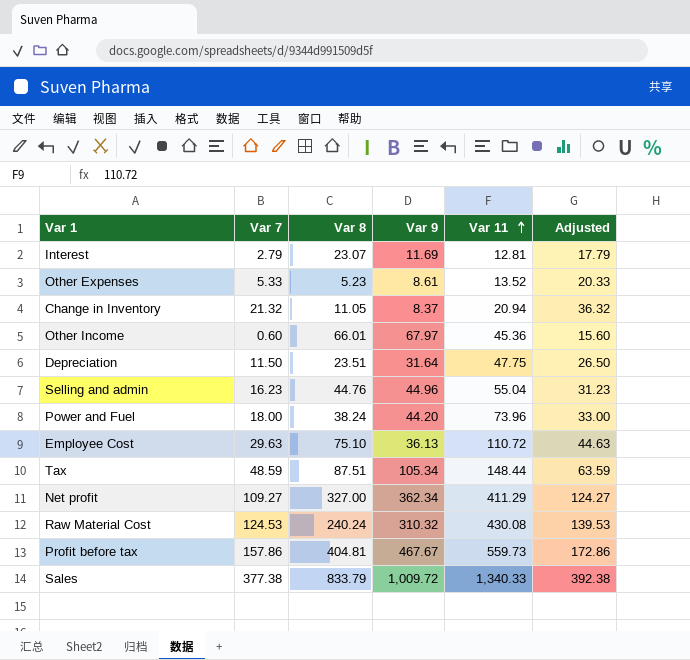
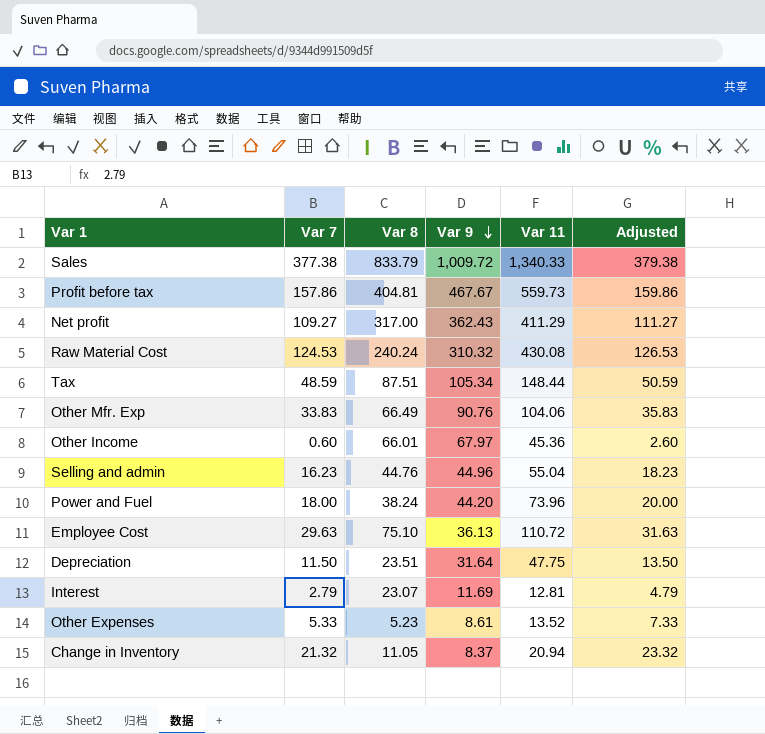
row order: Var 11 ascending -> Var 9 descending
column Adjusted | formula: [Var 7] + 15 -> [Var 7] + 2
Net profit | Var 8: 327.00 -> 317.00
Net profit | Var 9: 362.34 -> 362.43
row Other Mfr. Exp: none -> 33.83 | 66.49 | 90.76 | 104.06 | 35.83

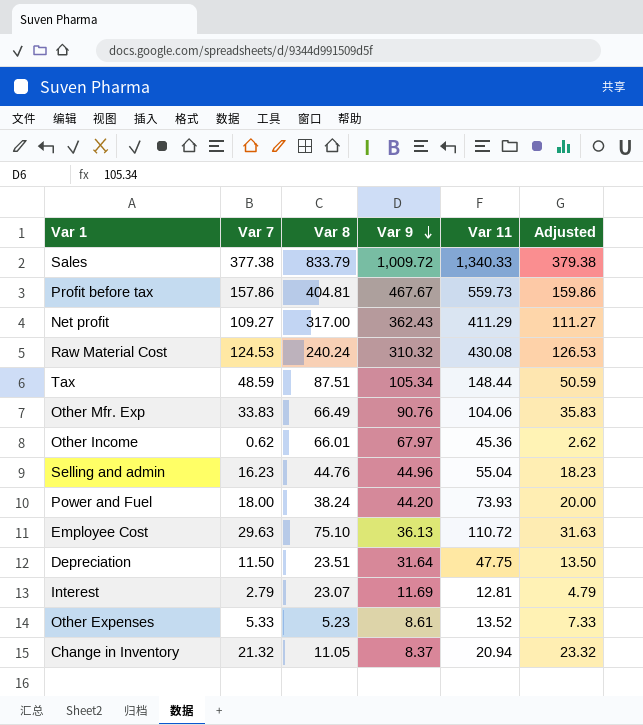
Other Income | Var 7: 0.60 -> 0.62
Other Income | Adjusted: 2.60 -> 2.62
Power and Fuel | Var 11: 73.96 -> 73.93

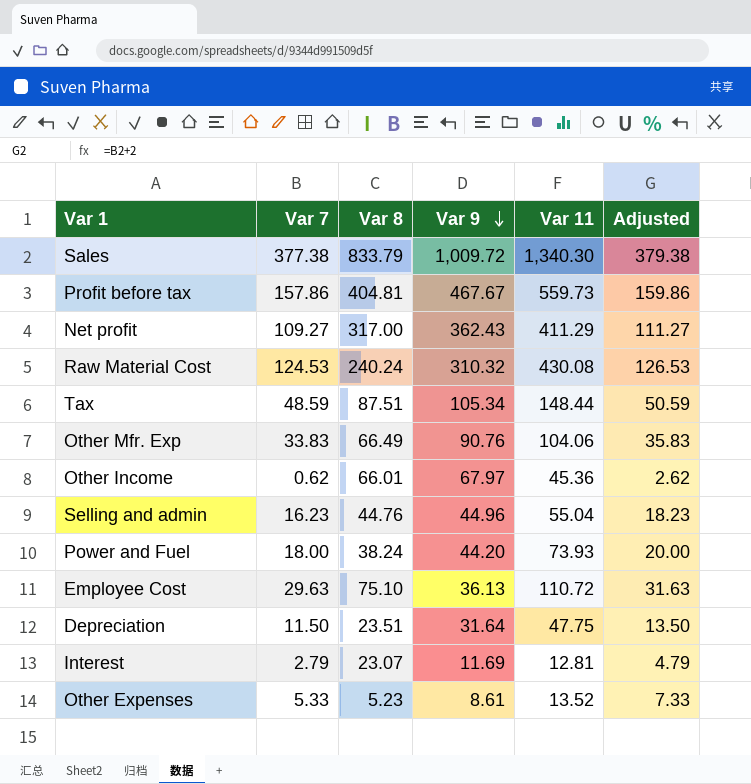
row Change in Inventory: 21.32 | 11.05 | 8.37 | 20.94 | 23.32 -> none
Sales | Var 11: 1,340.33 -> 1,340.30

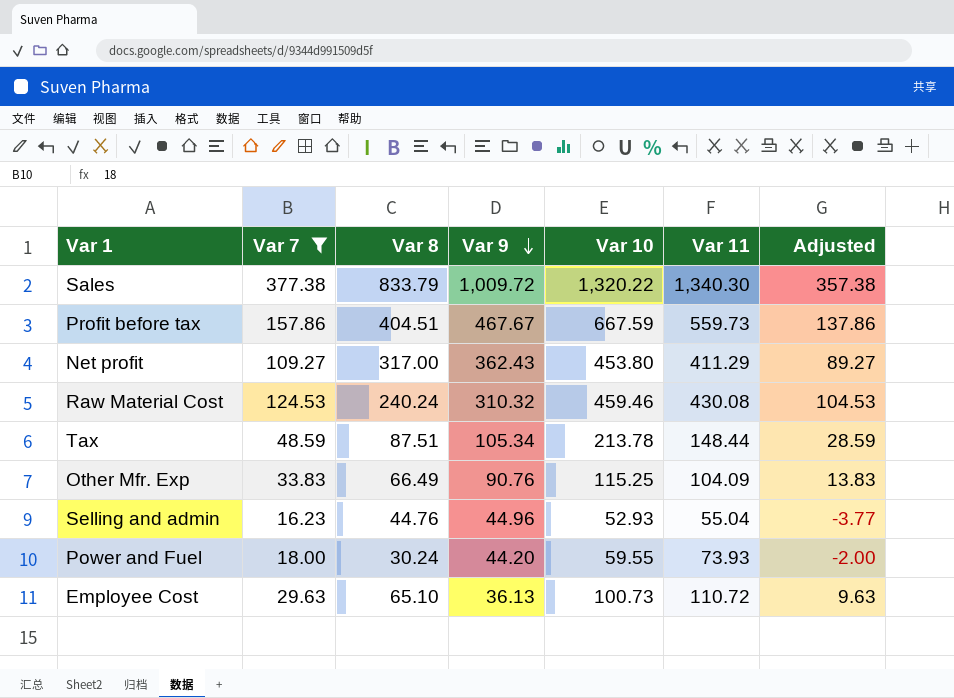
filter: none -> Var 7 >= 16.23
column Var 10 | position: none -> 5
column Adjusted | formula: [Var 7] + 2 -> [Var 7] - 20
Profit before tax | Var 8: 404.81 -> 404.51
Other Mfr. Exp | Var 11: 104.06 -> 104.09
Power and Fuel | Var 8: 38.24 -> 30.24
Employee Cost | Var 8: 75.10 -> 65.10

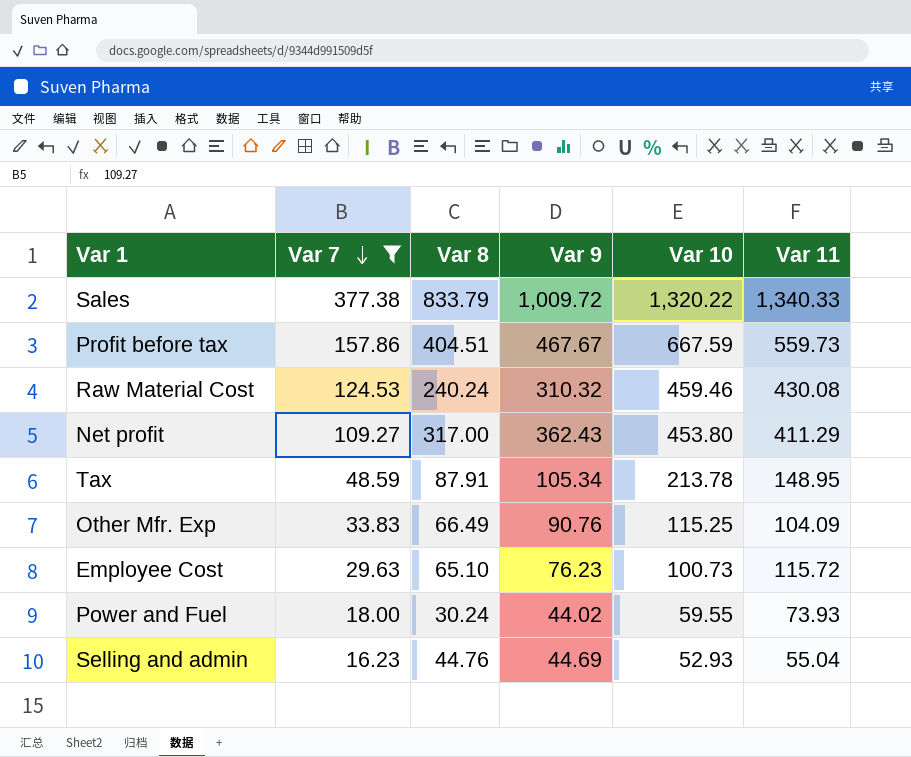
row order: Var 9 descending -> Var 7 descending
column Adjusted | formula: [Var 7] - 20 -> none
Sales | Var 11: 1,340.30 -> 1,340.33
Tax | Var 8: 87.51 -> 87.91
Tax | Var 11: 148.44 -> 148.95
Employee Cost | Var 9: 36.13 -> 76.23
Employee Cost | Var 11: 110.72 -> 115.72
Power and Fuel | Var 9: 44.20 -> 44.02
Selling and admin | Var 9: 44.96 -> 44.69

